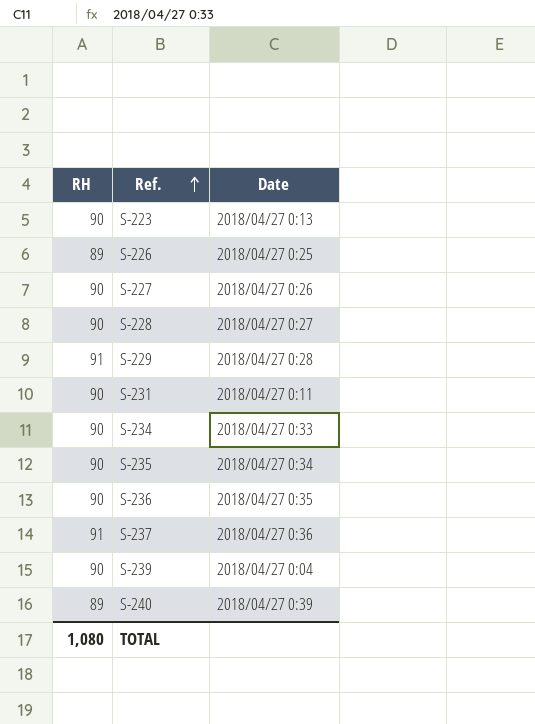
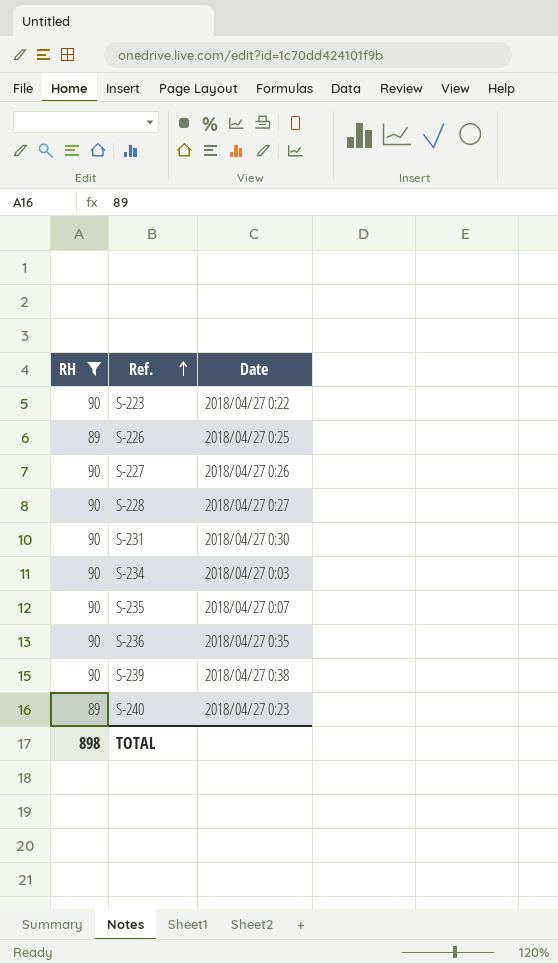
filter: none -> RH != 91
S-223 | Date: 2018/04/27 0:13 -> 2018/04/27 0:22
S-231 | Date: 2018/04/27 0:11 -> 2018/04/27 0:30
S-234 | Date: 2018/04/27 0:33 -> 2018/04/27 0:03
S-235 | Date: 2018/04/27 0:34 -> 2018/04/27 0:07
S-239 | Date: 2018/04/27 0:04 -> 2018/04/27 0:38
S-240 | Date: 2018/04/27 0:39 -> 2018/04/27 0:23
TOTAL | RH: 1,080 -> 898

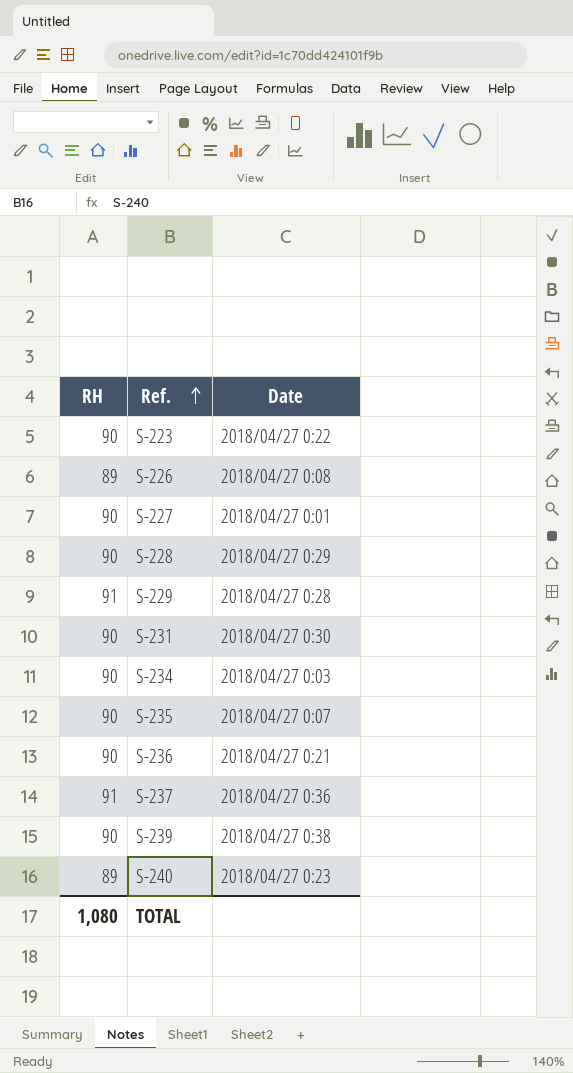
filter: RH != 91 -> none
S-226 | Date: 2018/04/27 0:25 -> 2018/04/27 0:08
S-227 | Date: 2018/04/27 0:26 -> 2018/04/27 0:01
S-228 | Date: 2018/04/27 0:27 -> 2018/04/27 0:29
S-236 | Date: 2018/04/27 0:35 -> 2018/04/27 0:21
TOTAL | RH: 898 -> 1,080

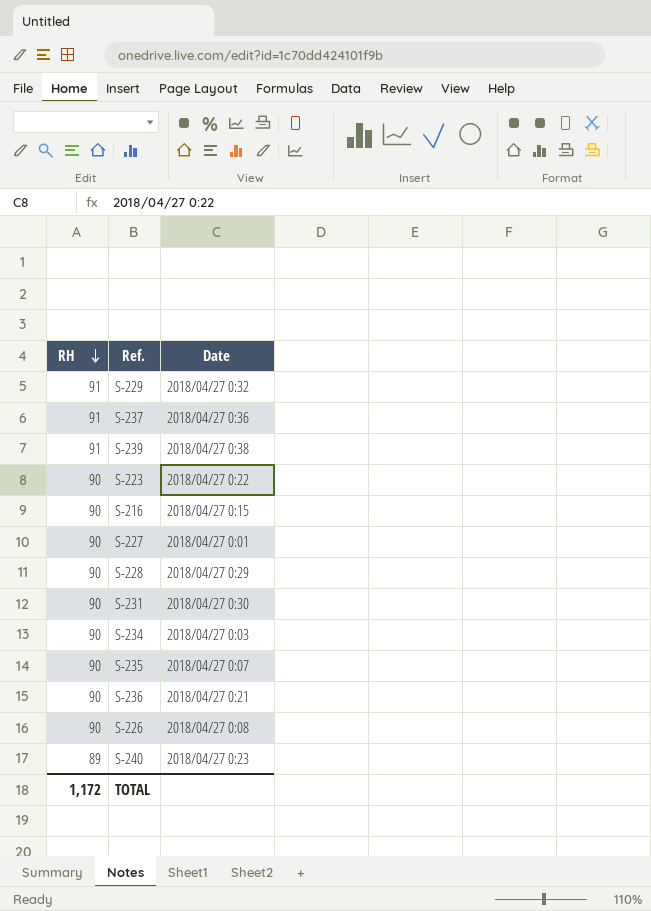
row order: Ref. ascending -> RH descending
S-229 | Date: 2018/04/27 0:28 -> 2018/04/27 0:32
S-239 | RH: 90 -> 91
row S-216: none -> 90 | 2018/04/27 0:15
S-226 | RH: 89 -> 90
TOTAL | RH: 1,080 -> 1,172

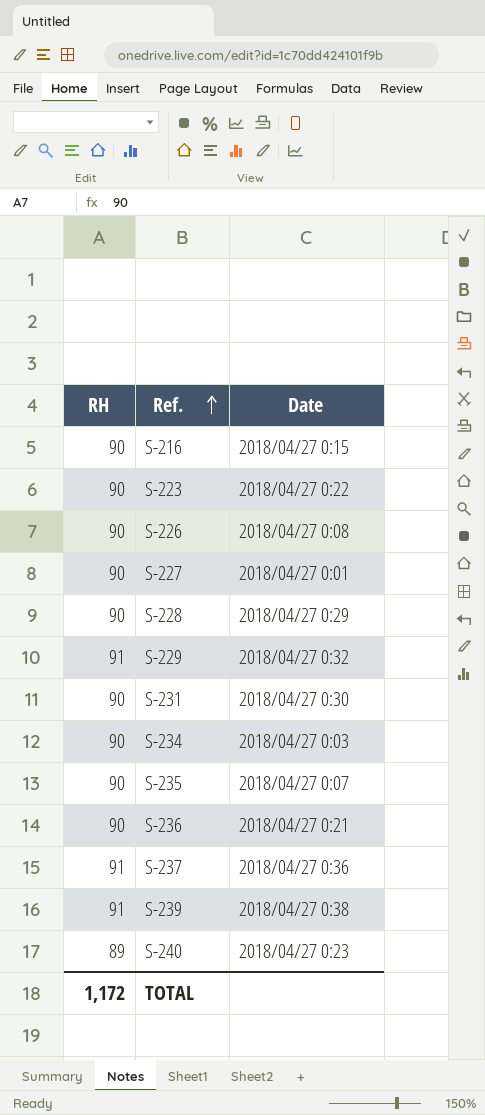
row order: RH descending -> Ref. ascending

